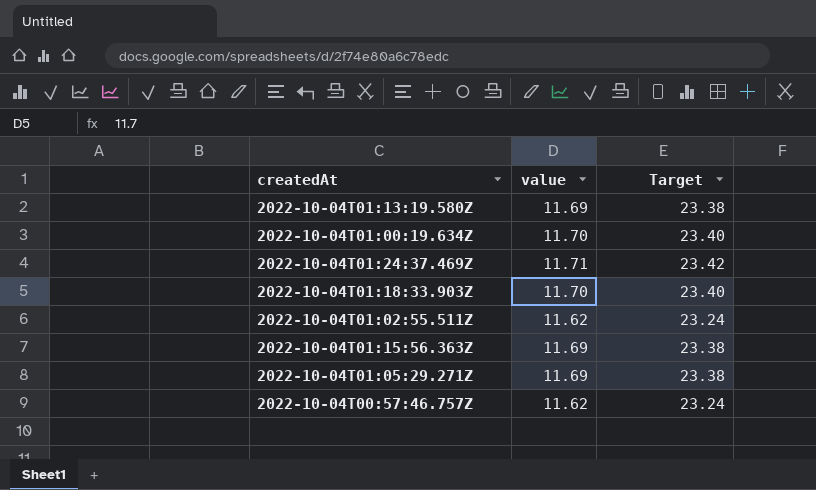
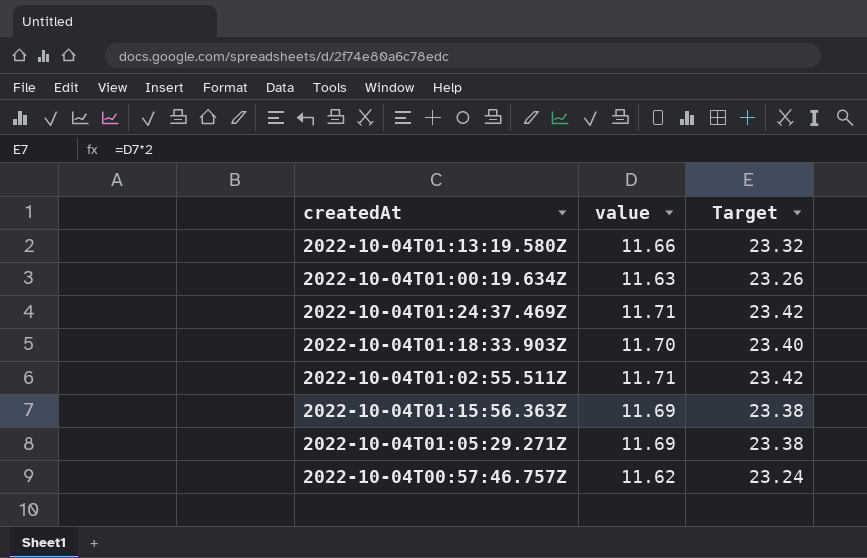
2022-10-04T01:13:19.580Z | value: 11.69 -> 11.66
2022-10-04T01:13:19.580Z | Target: 23.38 -> 23.32
2022-10-04T01:00:19.634Z | value: 11.70 -> 11.63
2022-10-04T01:00:19.634Z | Target: 23.40 -> 23.26
2022-10-04T01:02:55.511Z | value: 11.62 -> 11.71
2022-10-04T01:02:55.511Z | Target: 23.24 -> 23.42

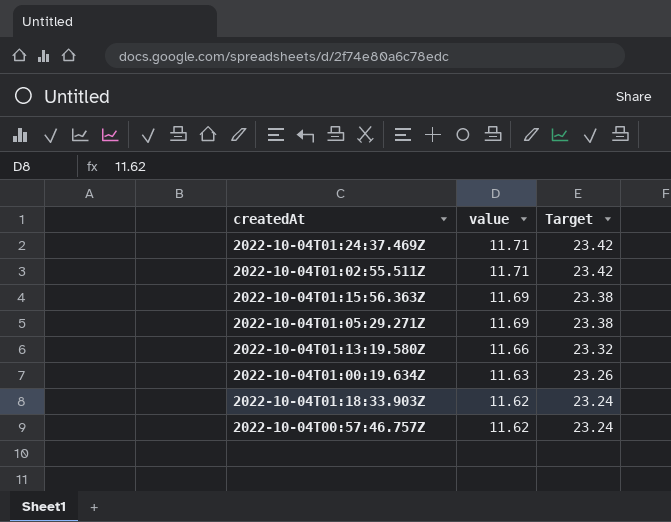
row order: none -> value descending
2022-10-04T01:18:33.903Z | value: 11.70 -> 11.62
2022-10-04T01:18:33.903Z | Target: 23.40 -> 23.24

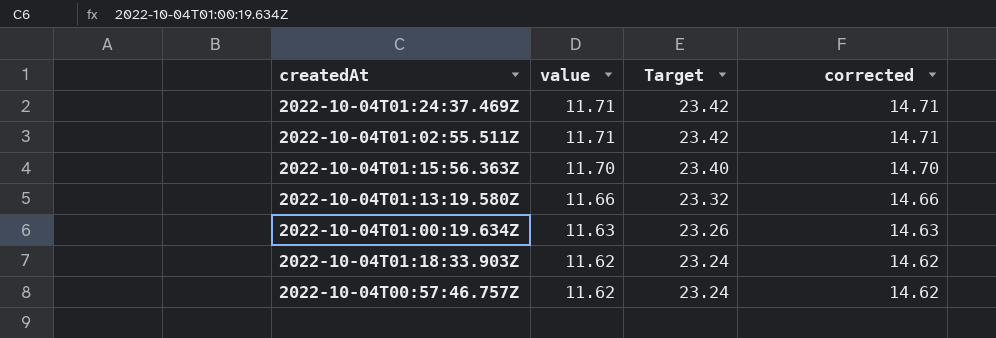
column corrected | formula: none -> [value] + 3
row 2022-10-04T01:05:29.271Z: 11.69 | 23.38 -> none
2022-10-04T01:15:56.363Z | value: 11.69 -> 11.70
2022-10-04T01:15:56.363Z | Target: 23.38 -> 23.40

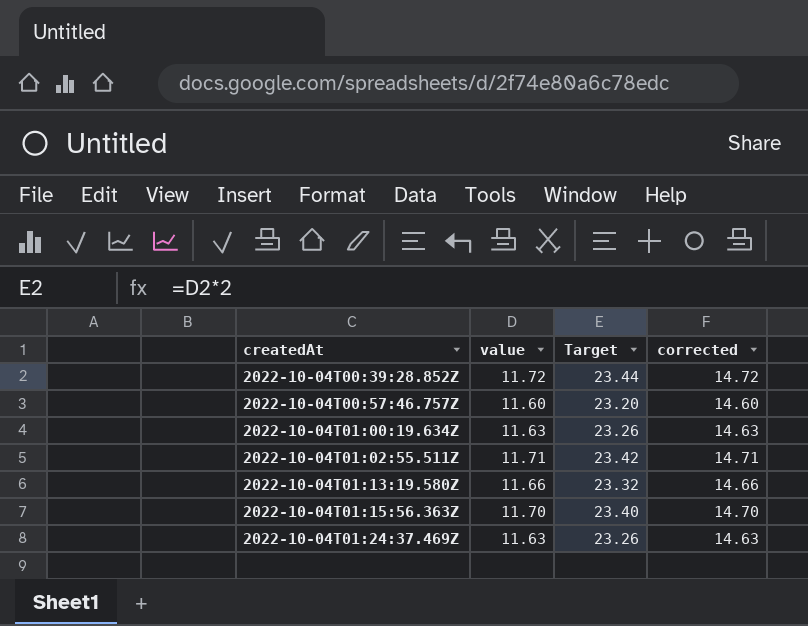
row order: value descending -> createdAt ascending
row 2022-10-04T01:18:33.903Z: 11.62 | 23.24 | 14.62 -> none
row 2022-10-04T00:39:28.852Z: none -> 11.72 | 23.44 | 14.72
2022-10-04T00:57:46.757Z | value: 11.62 -> 11.60
2022-10-04T00:57:46.757Z | Target: 23.24 -> 23.20
2022-10-04T00:57:46.757Z | corrected: 14.62 -> 14.60
2022-10-04T01:24:37.469Z | value: 11.71 -> 11.63
2022-10-04T01:24:37.469Z | Target: 23.42 -> 23.26
2022-10-04T01:24:37.469Z | corrected: 14.71 -> 14.63

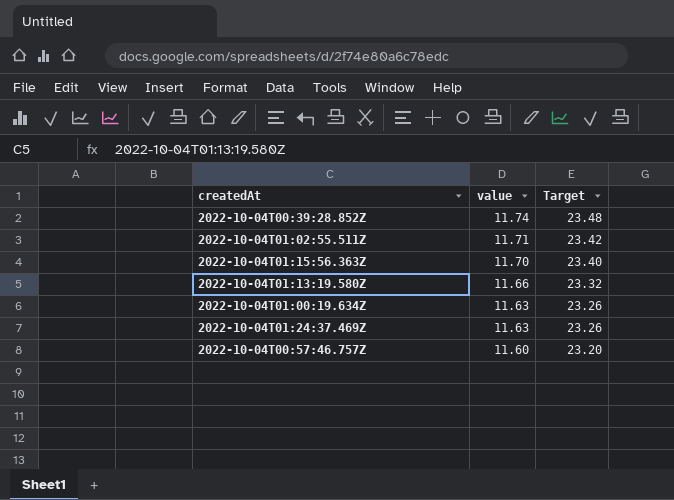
row order: createdAt ascending -> value descending
column corrected | formula: [value] + 3 -> none
2022-10-04T00:39:28.852Z | value: 11.72 -> 11.74
2022-10-04T00:39:28.852Z | Target: 23.44 -> 23.48

